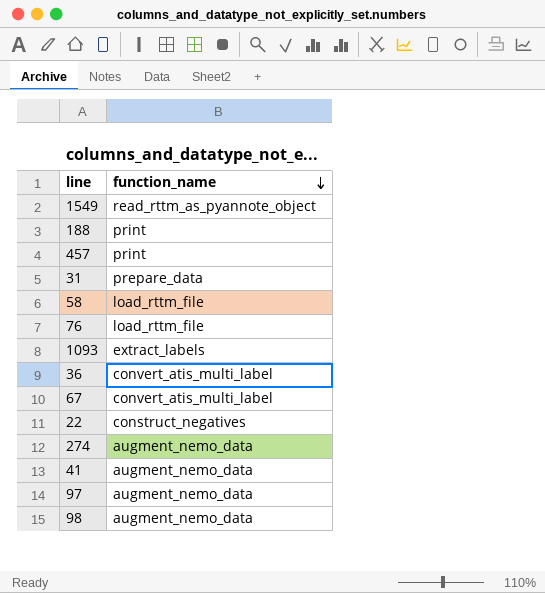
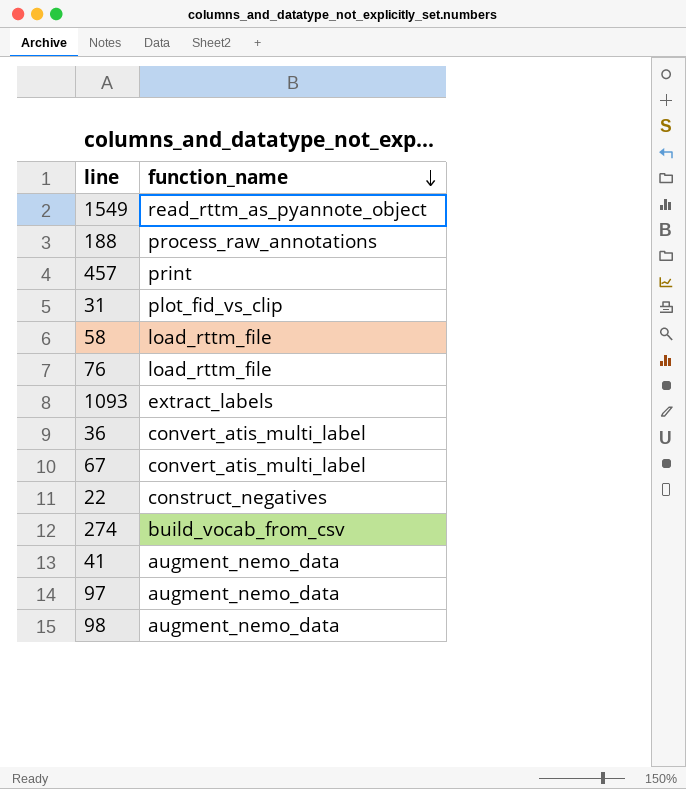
188 | function_name: print -> process_raw_annotations
31 | function_name: prepare_data -> plot_fid_vs_clip
274 | function_name: augment_nemo_data -> build_vocab_from_csv

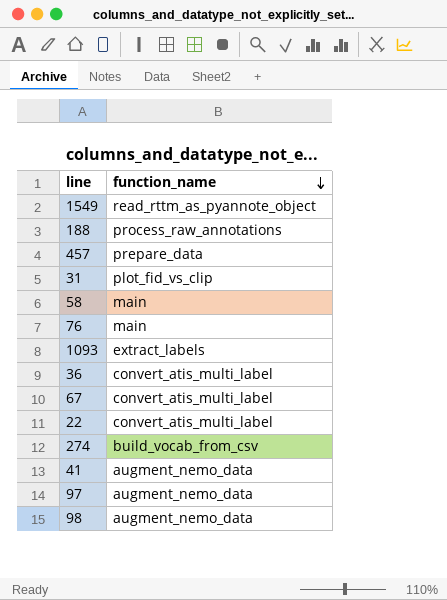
457 | function_name: print -> prepare_data
58 | function_name: load_rttm_file -> main
76 | function_name: load_rttm_file -> main
22 | function_name: construct_negatives -> convert_atis_multi_label

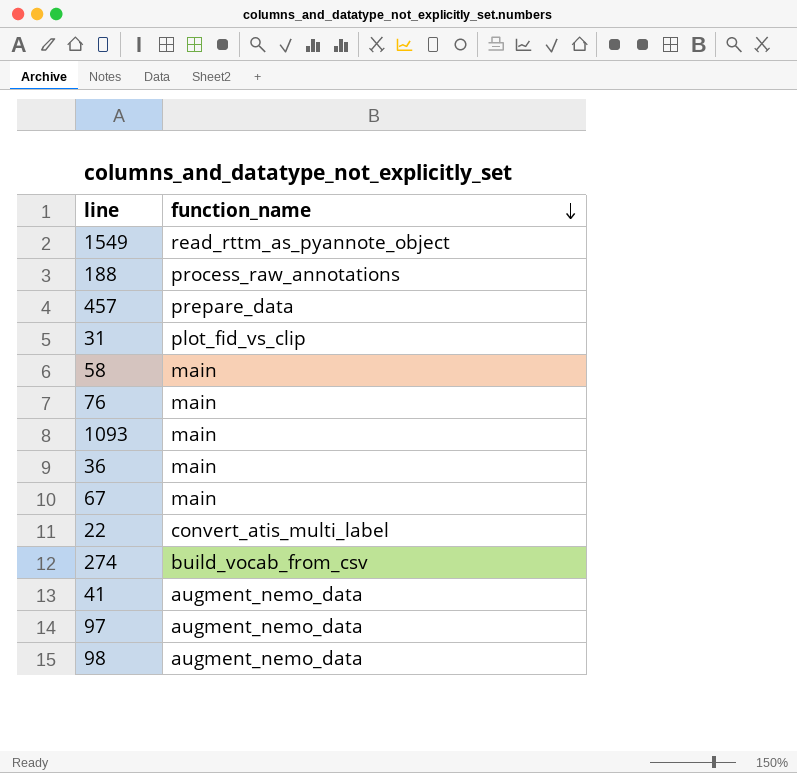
1093 | function_name: extract_labels -> main
36 | function_name: convert_atis_multi_label -> main
67 | function_name: convert_atis_multi_label -> main

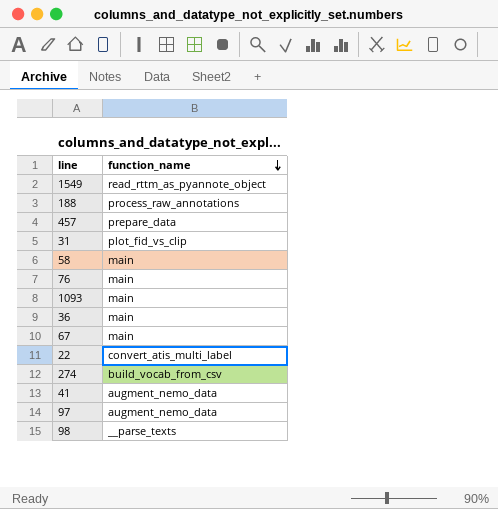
98 | function_name: augment_nemo_data -> __parse_texts

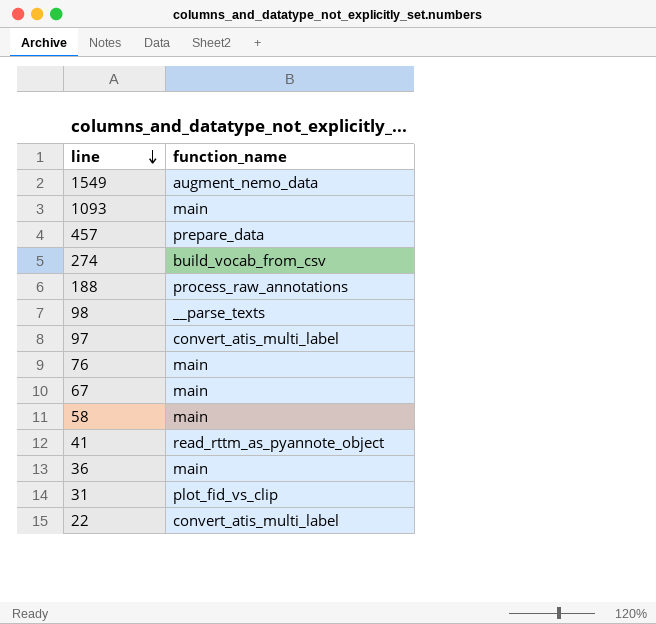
row order: function_name descending -> line descending
1549 | function_name: read_rttm_as_pyannote_object -> augment_nemo_data
97 | function_name: augment_nemo_data -> convert_atis_multi_label
41 | function_name: augment_nemo_data -> read_rttm_as_pyannote_object

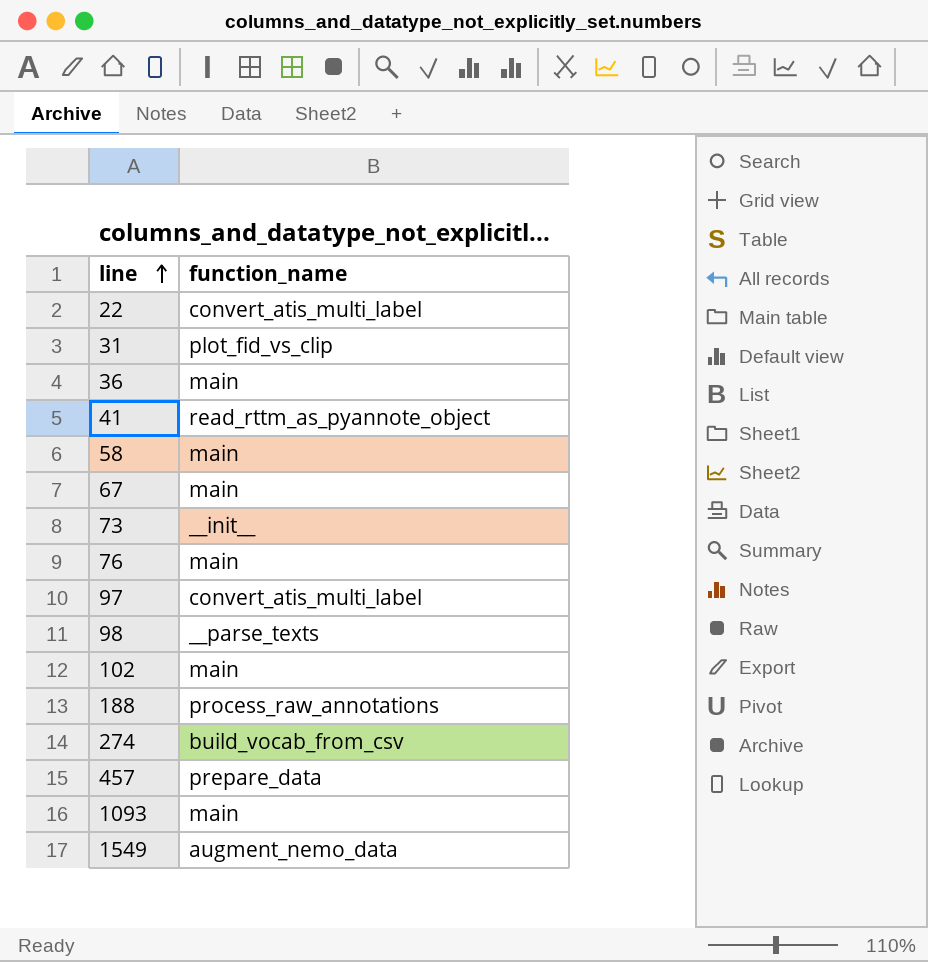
row order: line descending -> line ascending
row 73: none -> __init__
row 102: none -> main

